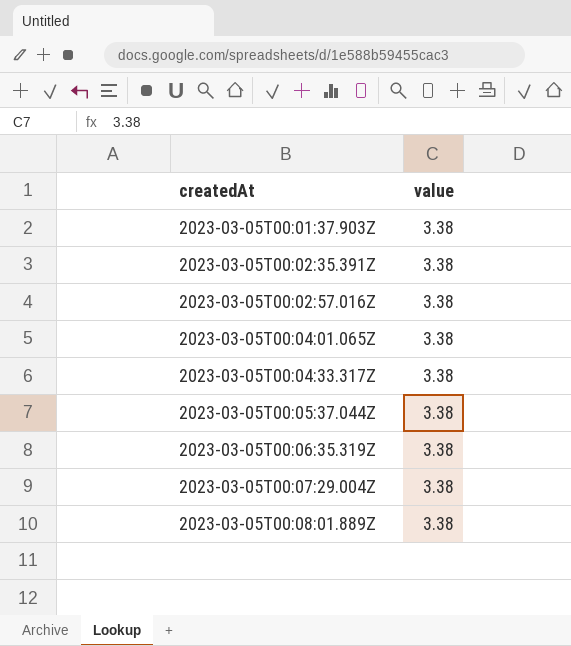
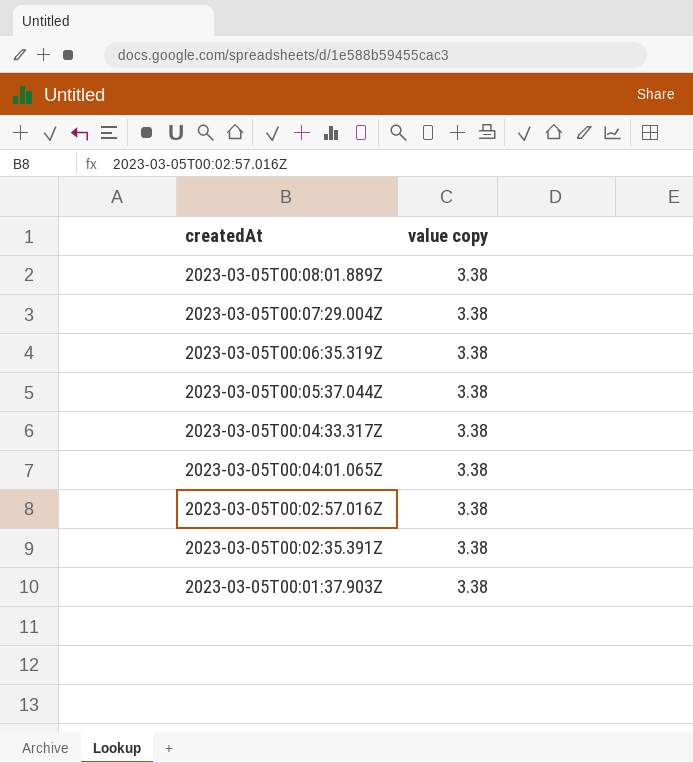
row order: createdAt ascending -> createdAt descending
column name: value -> value copy

